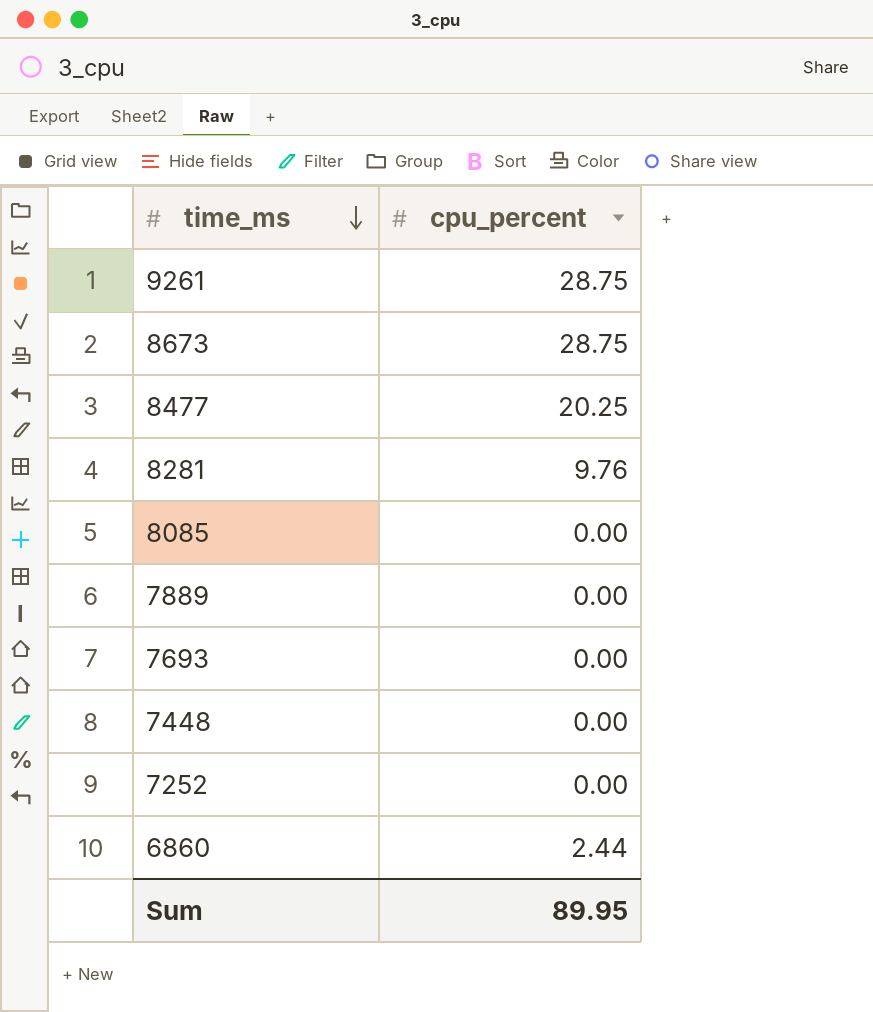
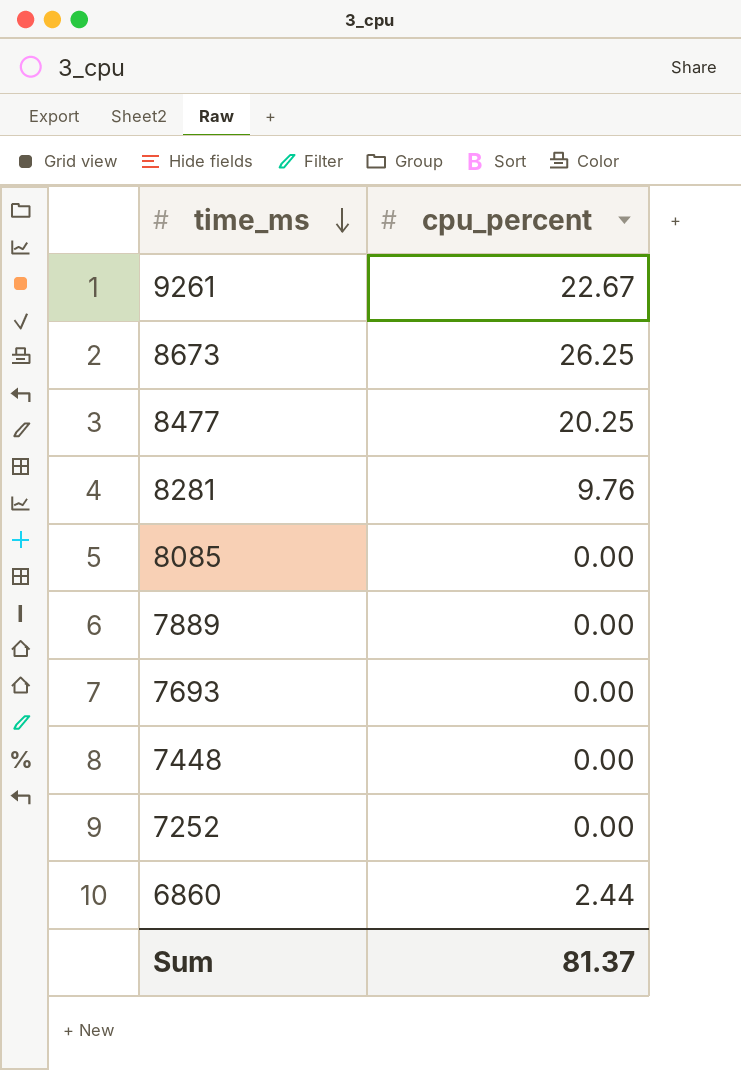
9261 | cpu_percent: 28.75 -> 22.67
8673 | cpu_percent: 28.75 -> 26.25
Sum | cpu_percent: 89.95 -> 81.37

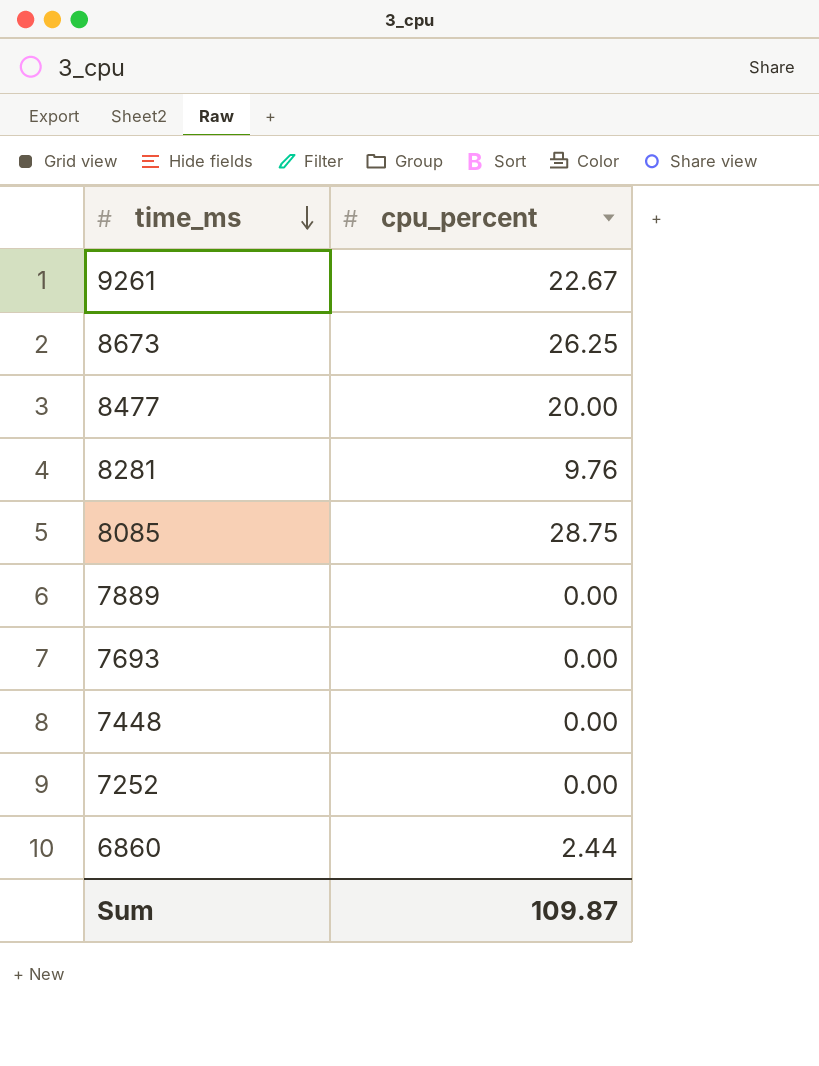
8477 | cpu_percent: 20.25 -> 20.00
8085 | cpu_percent: 0.00 -> 28.75
Sum | cpu_percent: 81.37 -> 109.87

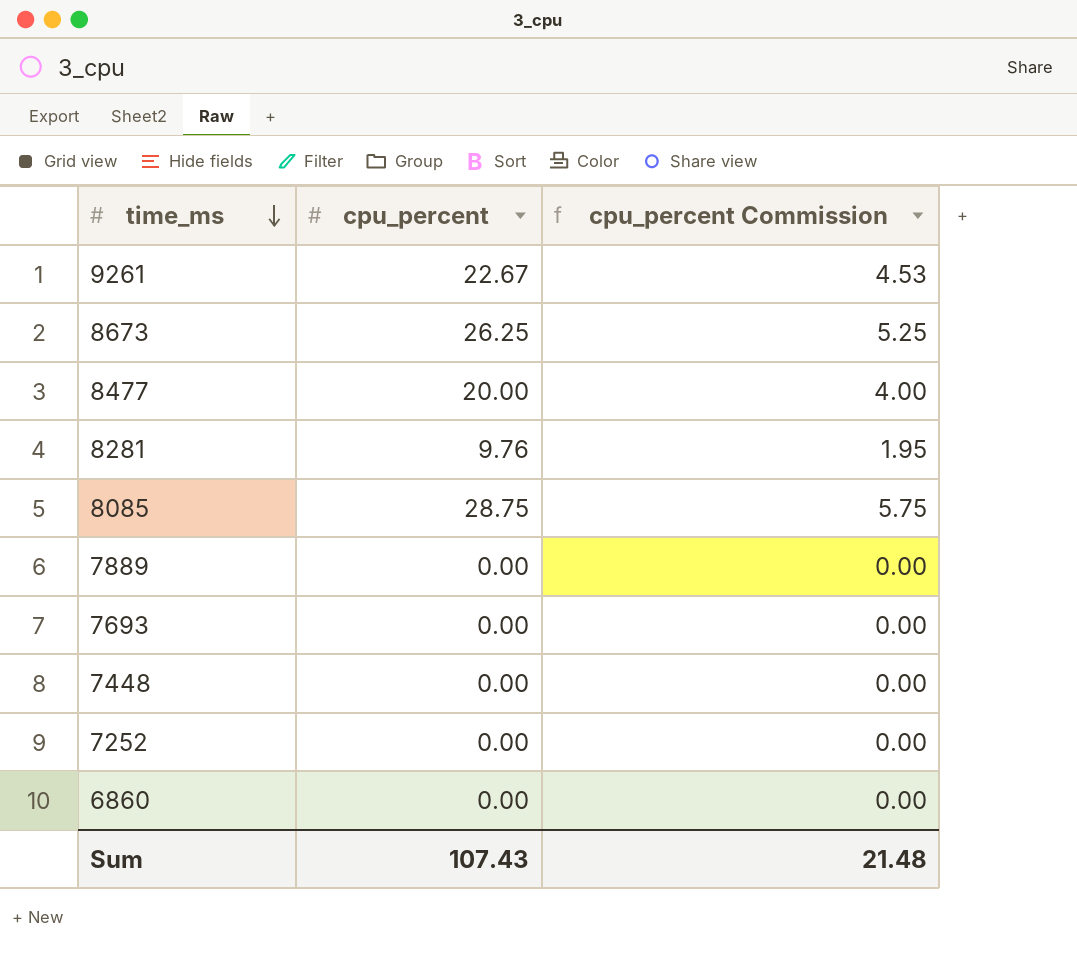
column cpu_percent Commission | formula: none -> [cpu_percent] * 0.2
6860 | cpu_percent: 2.44 -> 0.00
Sum | cpu_percent: 109.87 -> 107.43

